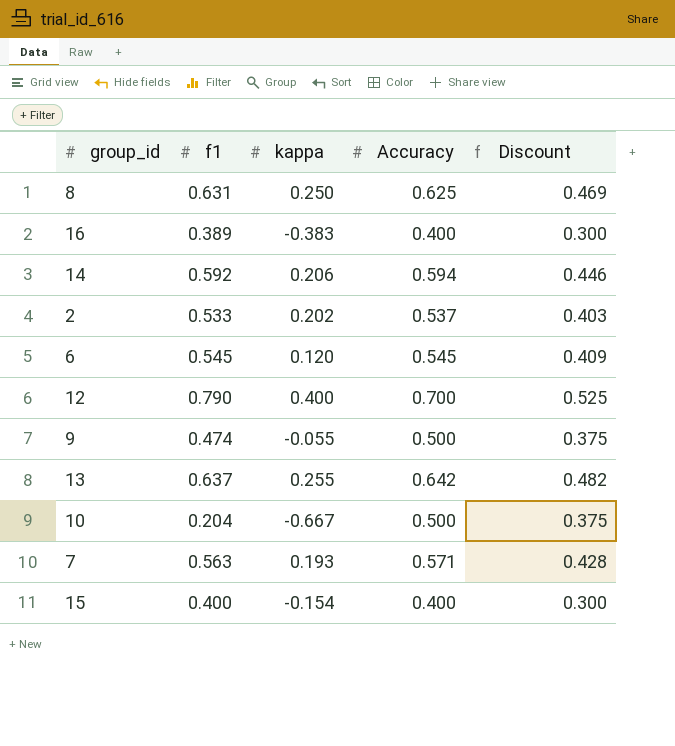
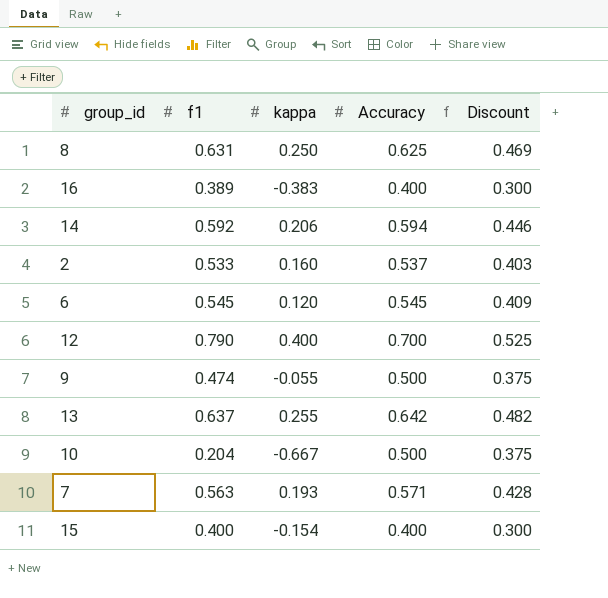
2 | kappa: 0.202 -> 0.160

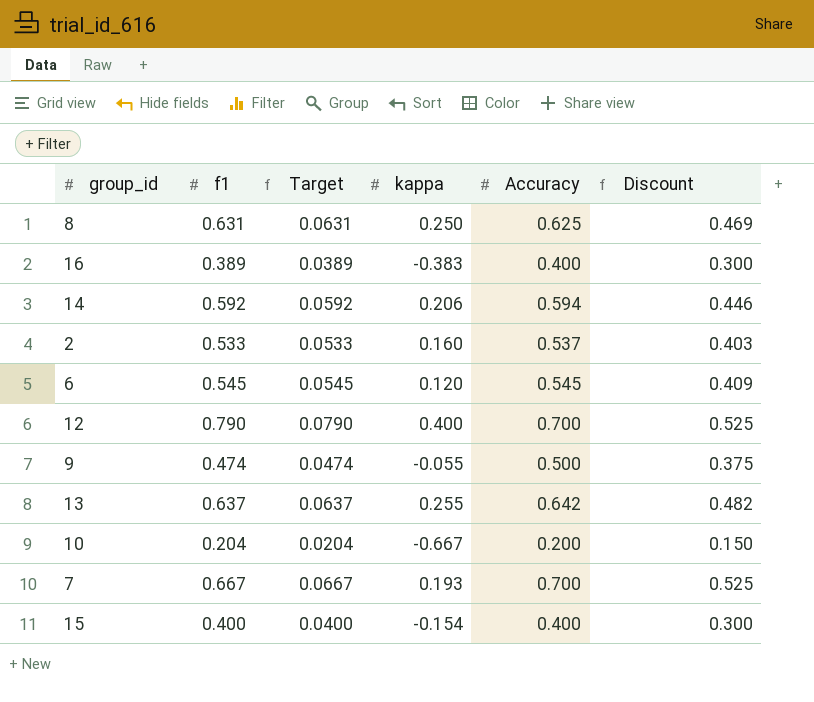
column Target | formula: none -> [f1] * 0.1
10 | Accuracy: 0.500 -> 0.200
10 | Discount: 0.375 -> 0.150
7 | f1: 0.563 -> 0.667
7 | Accuracy: 0.571 -> 0.700
7 | Discount: 0.428 -> 0.525

